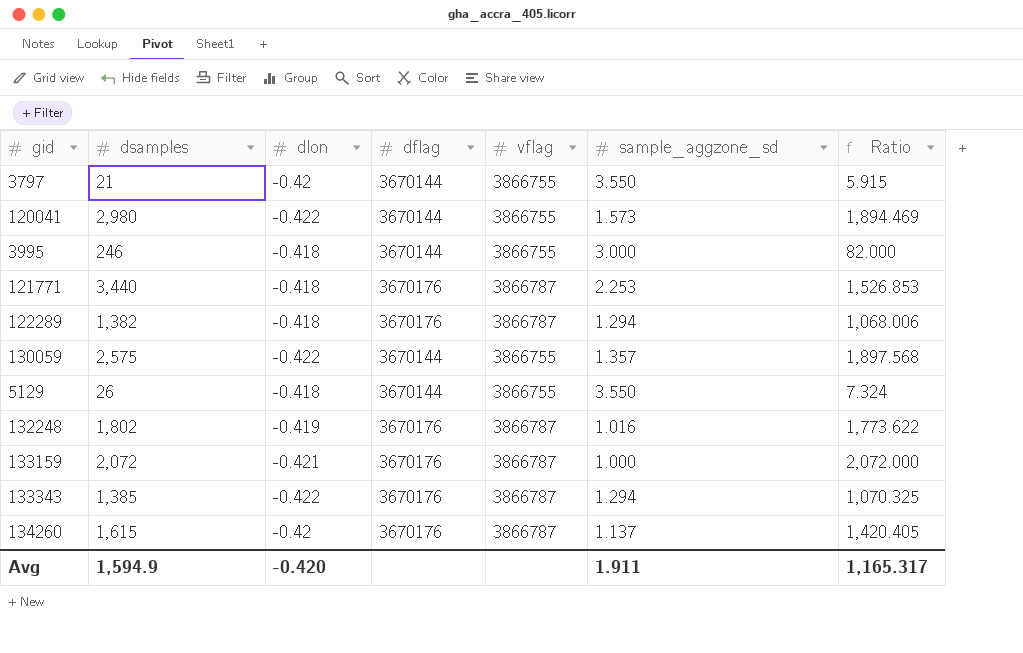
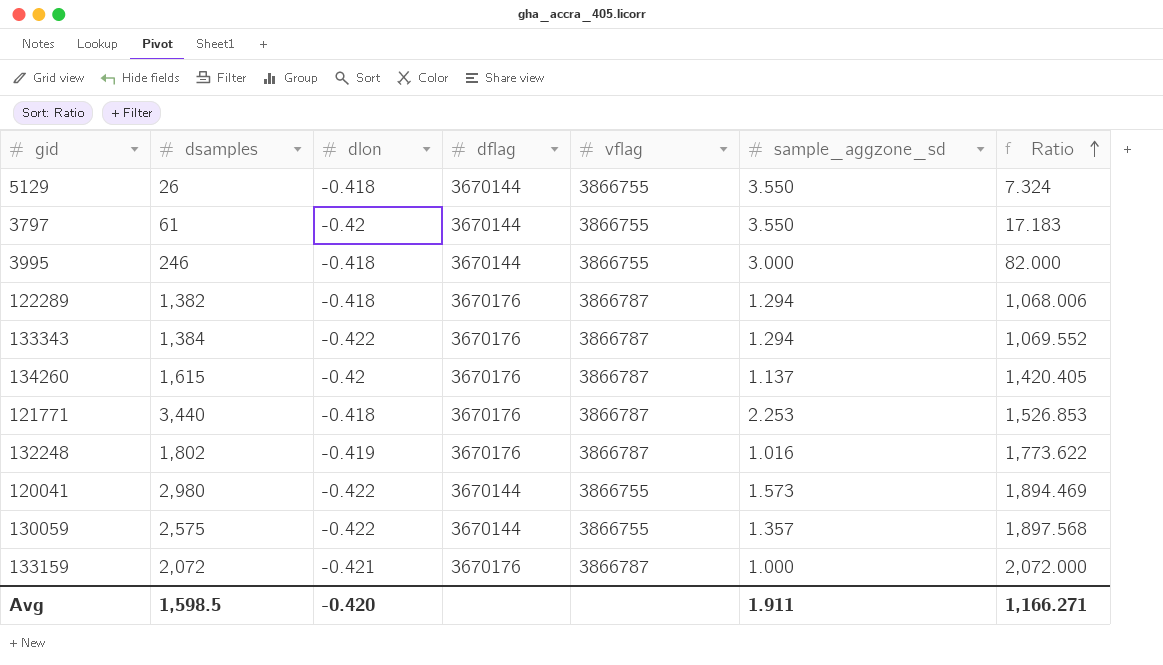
row order: none -> Ratio ascending
3797 | dsamples: 21 -> 61
3797 | Ratio: 5.915 -> 17.183
133343 | dsamples: 1,385 -> 1,384
133343 | Ratio: 1,070.325 -> 1,069.552
Avg | dsamples: 1,594.9 -> 1,598.5
Avg | Ratio: 1,165.317 -> 1,166.271

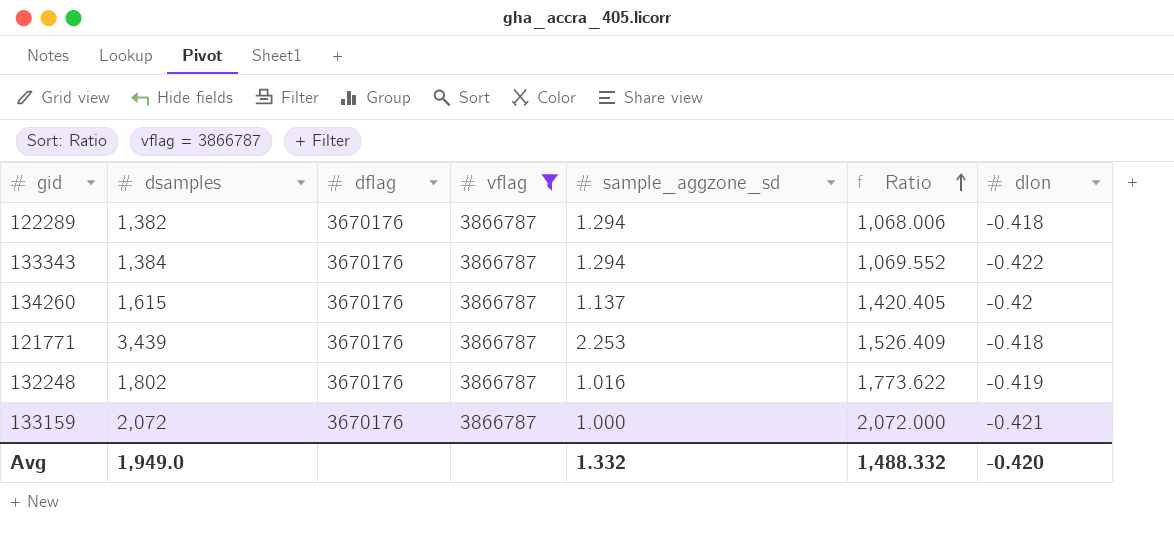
filter: none -> vflag = 3866787
column dlon | position: 3 -> 7
121771 | dsamples: 3,440 -> 3,439
121771 | Ratio: 1,526.853 -> 1,526.409
Avg | dsamples: 1,598.5 -> 1,949.0
Avg | sample_aggzone_sd: 1.911 -> 1.332
Avg | Ratio: 1,166.271 -> 1,488.332

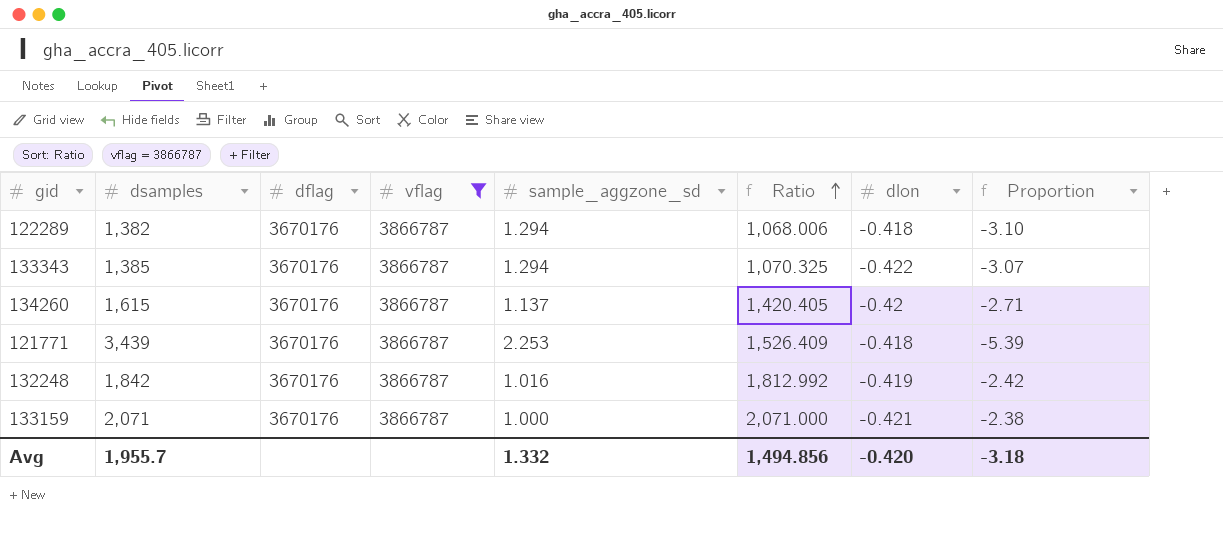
column Proportion | formula: none -> [sample_aggzone_sd] / [dlon]
133343 | dsamples: 1,384 -> 1,385
133343 | Ratio: 1,069.552 -> 1,070.325
132248 | dsamples: 1,802 -> 1,842
132248 | Ratio: 1,773.622 -> 1,812.992
133159 | dsamples: 2,072 -> 2,071
133159 | Ratio: 2,072.000 -> 2,071.000
Avg | dsamples: 1,949.0 -> 1,955.7
Avg | Ratio: 1,488.332 -> 1,494.856

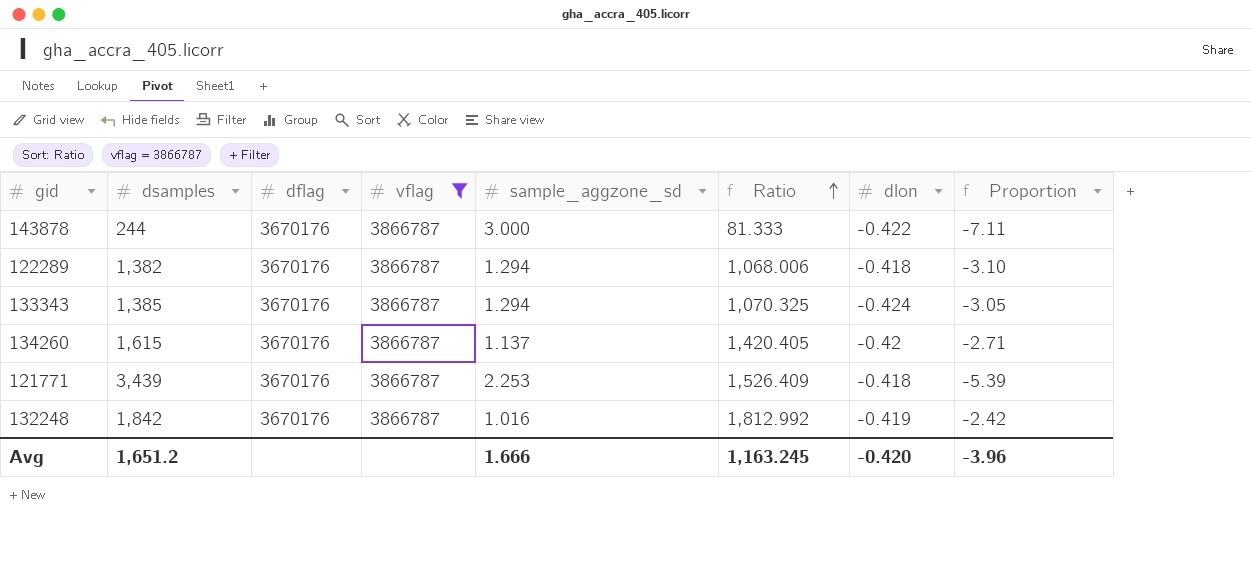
row 133159: 2,071 | 3670176 | 3866787 | 1.000 | 2,071.000 | -0.421 | -2.38 -> none
row 143878: none -> 244 | 3670176 | 3866787 | 3.000 | 81.333 | -0.422 | -7.11
133343 | dlon: -0.422 -> -0.424
133343 | Proportion: -3.07 -> -3.05
Avg | dsamples: 1,955.7 -> 1,651.2
Avg | sample_aggzone_sd: 1.332 -> 1.666
Avg | Ratio: 1,494.856 -> 1,163.245
Avg | Proportion: -3.18 -> -3.96

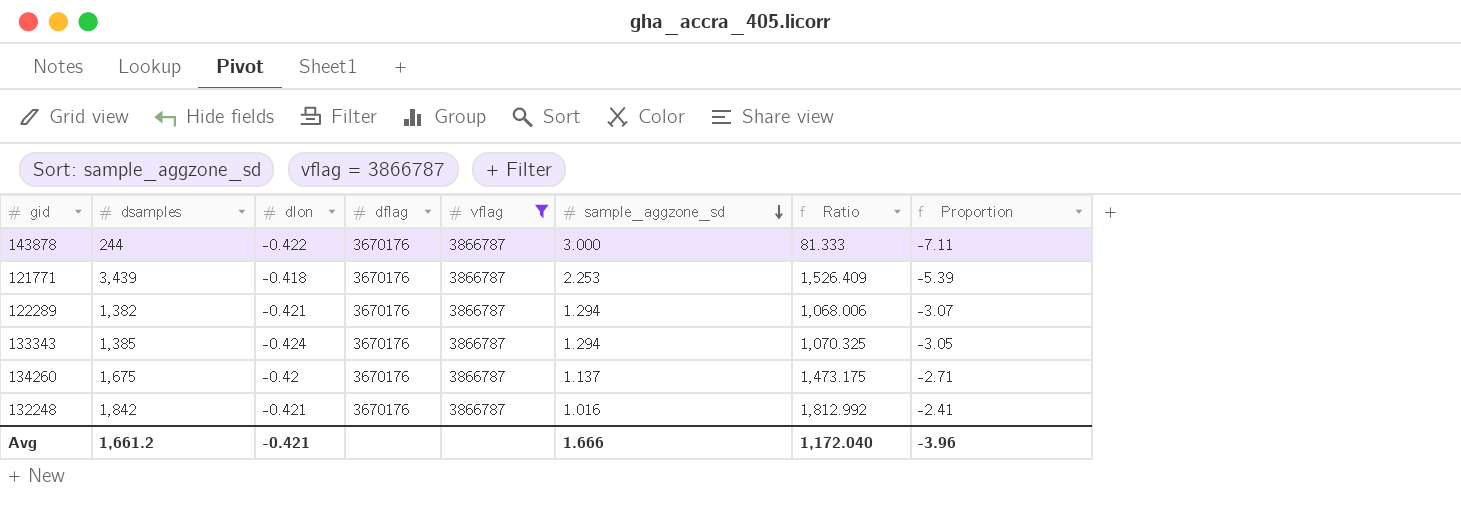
row order: Ratio ascending -> sample_aggzone_sd descending
column dlon | position: 7 -> 3
122289 | dlon: -0.418 -> -0.421
122289 | Proportion: -3.10 -> -3.07
134260 | dsamples: 1,615 -> 1,675
134260 | Ratio: 1,420.405 -> 1,473.175
132248 | dlon: -0.419 -> -0.421
132248 | Proportion: -2.42 -> -2.41
Avg | dsamples: 1,651.2 -> 1,661.2
Avg | dlon: -0.420 -> -0.421
Avg | Ratio: 1,163.245 -> 1,172.040

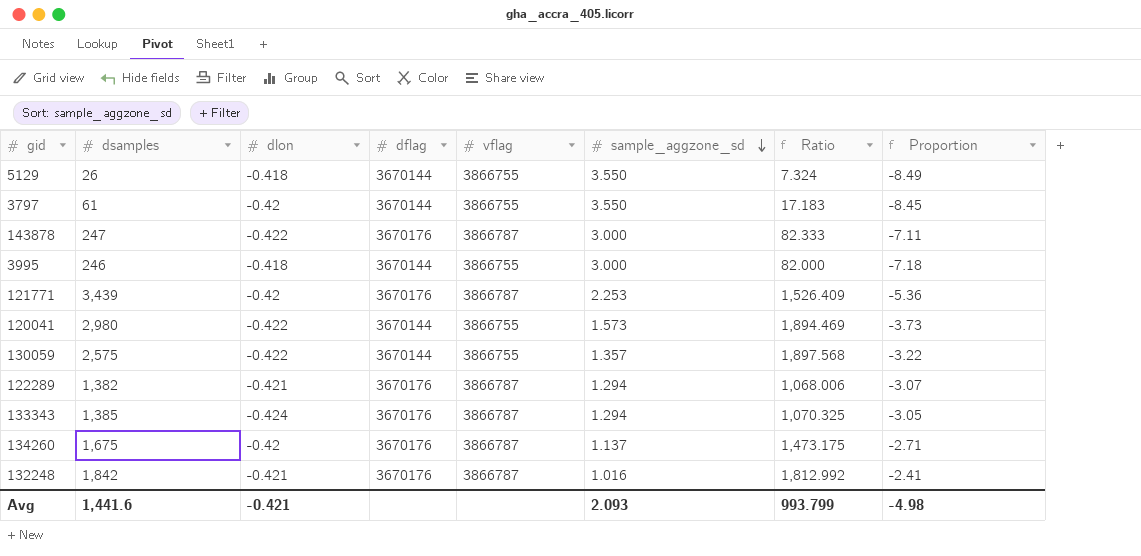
filter: vflag = 3866787 -> none
143878 | dsamples: 244 -> 247
143878 | Ratio: 81.333 -> 82.333
121771 | dlon: -0.418 -> -0.42
121771 | Proportion: -5.39 -> -5.36
Avg | dsamples: 1,661.2 -> 1,441.6
Avg | sample_aggzone_sd: 1.666 -> 2.093
Avg | Ratio: 1,172.040 -> 993.799
Avg | Proportion: -3.96 -> -4.98

